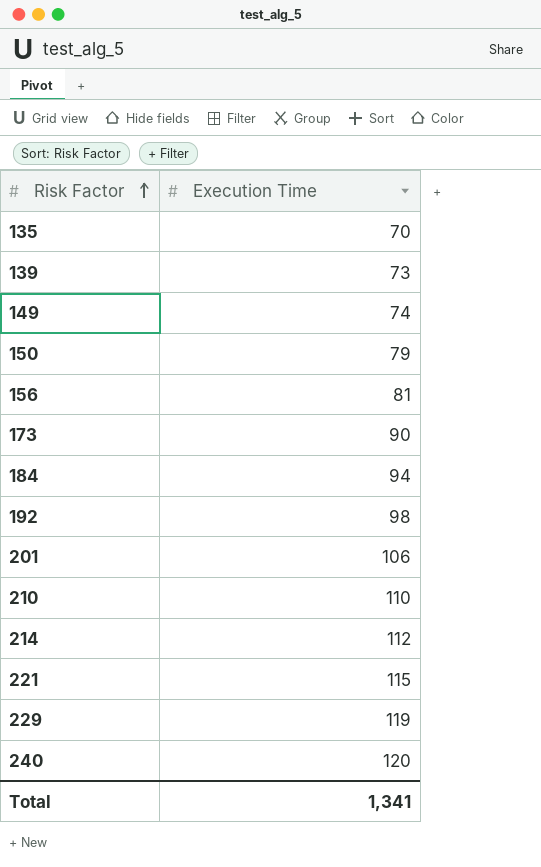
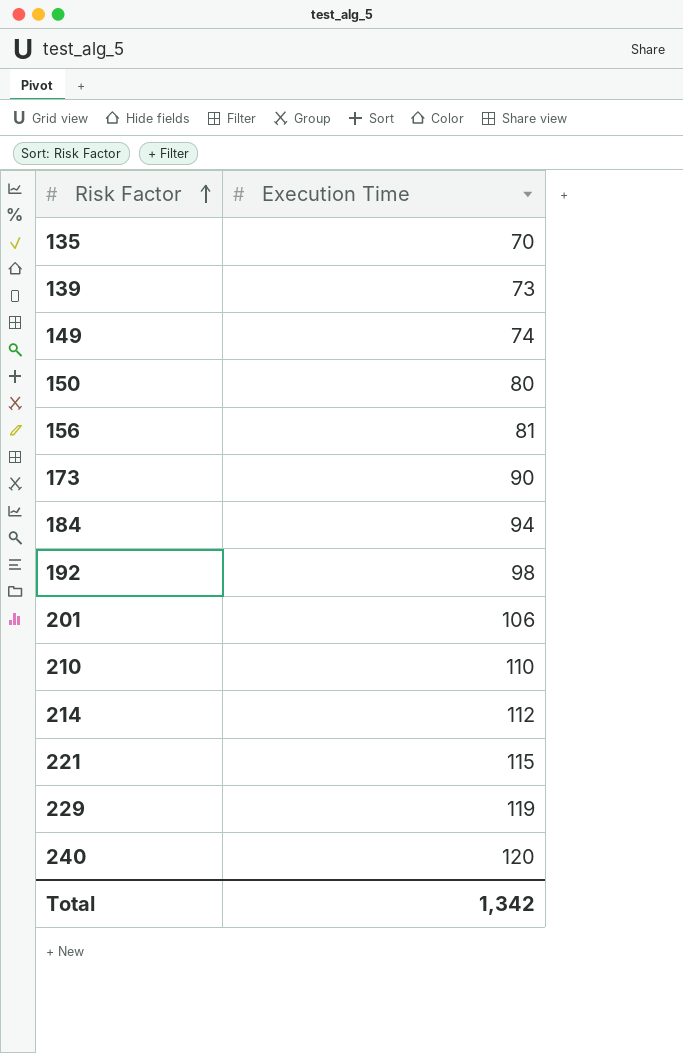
150 | Execution Time: 79 -> 80
Total | Execution Time: 1,341 -> 1,342

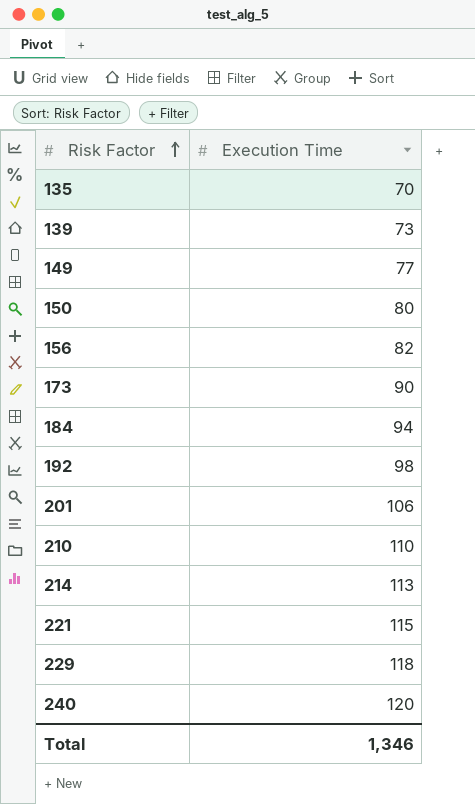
149 | Execution Time: 74 -> 77
156 | Execution Time: 81 -> 82
214 | Execution Time: 112 -> 113
229 | Execution Time: 119 -> 118
Total | Execution Time: 1,342 -> 1,346

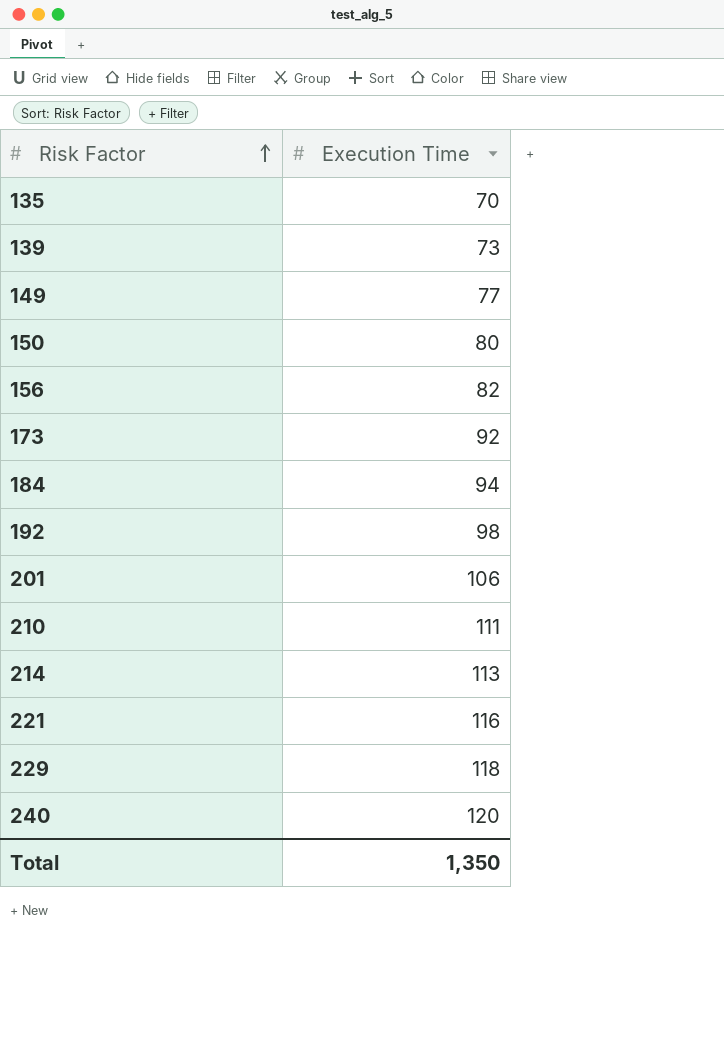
173 | Execution Time: 90 -> 92
210 | Execution Time: 110 -> 111
221 | Execution Time: 115 -> 116
Total | Execution Time: 1,346 -> 1,350

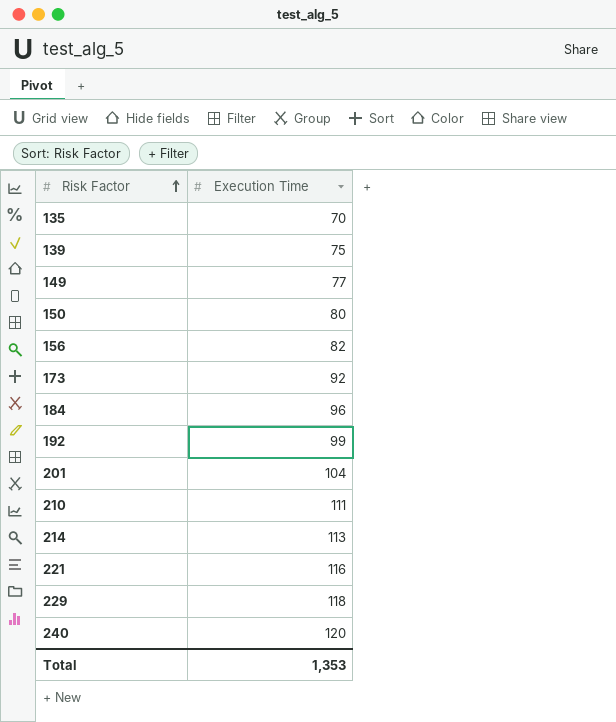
139 | Execution Time: 73 -> 75
184 | Execution Time: 94 -> 96
192 | Execution Time: 98 -> 99
201 | Execution Time: 106 -> 104
Total | Execution Time: 1,350 -> 1,353

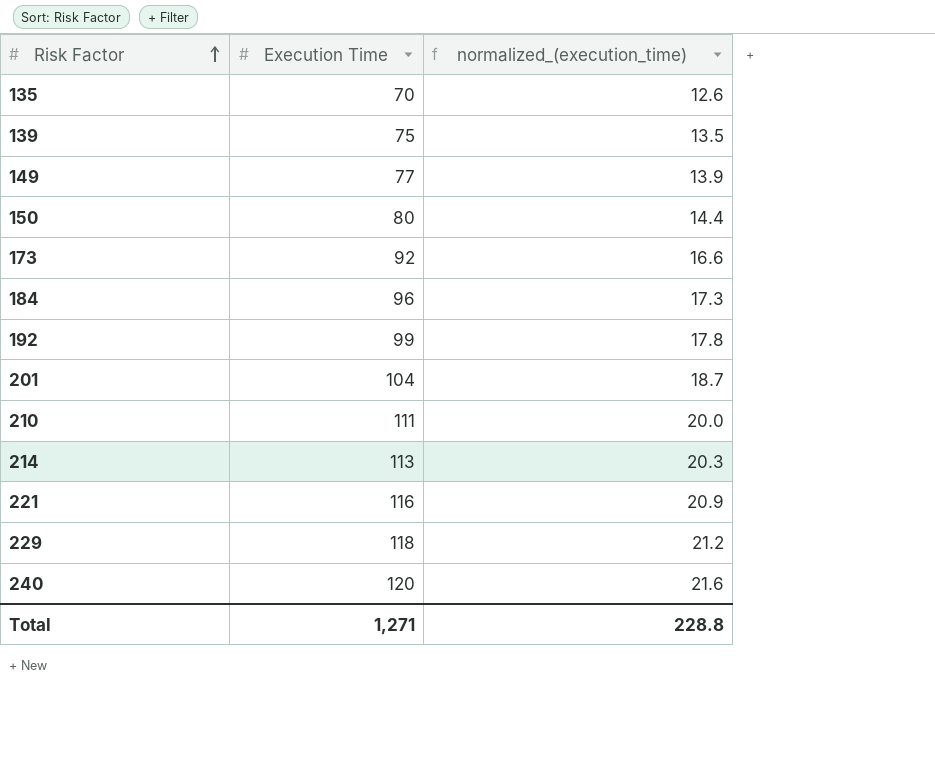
column normalized_(execution_time) | formula: none -> [Execution Time] * 0.18
row 156: 82 -> none
Total | Execution Time: 1,353 -> 1,271

